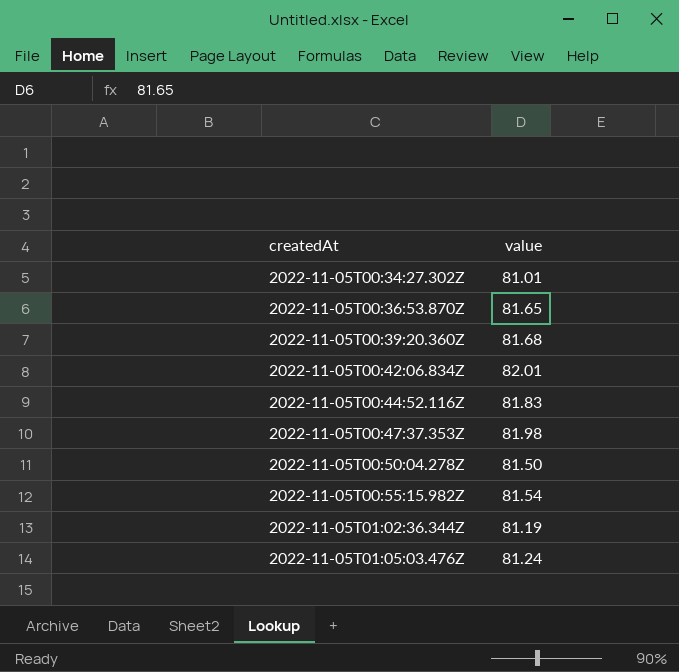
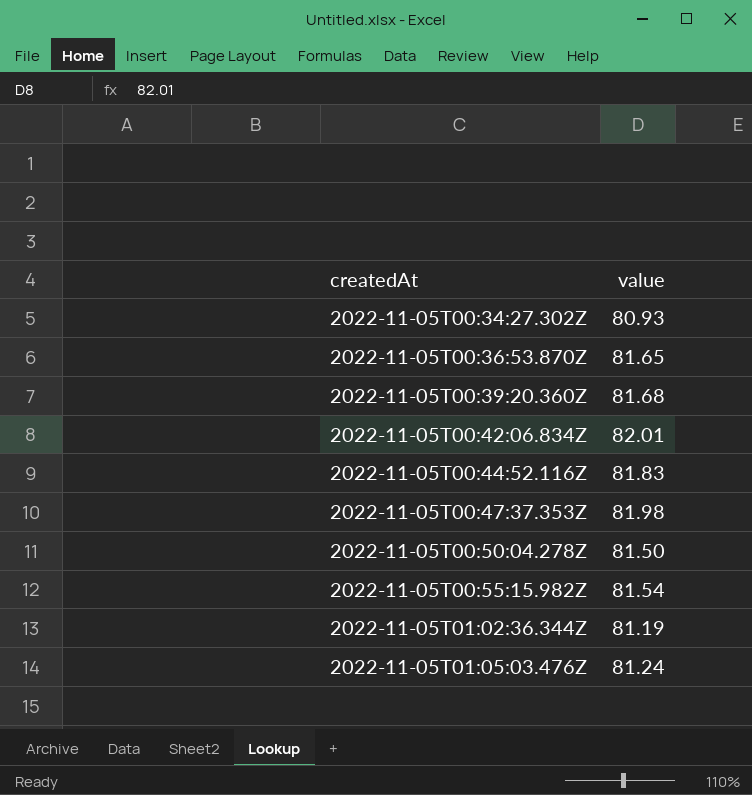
2022-11-05T00:34:27.302Z | value: 81.01 -> 80.93

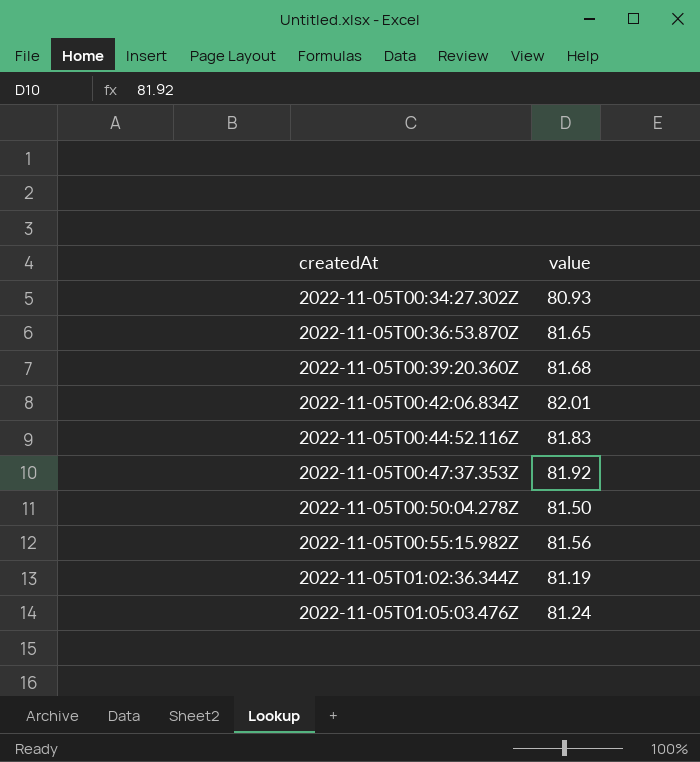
2022-11-05T00:47:37.353Z | value: 81.98 -> 81.92
2022-11-05T00:55:15.982Z | value: 81.54 -> 81.56

